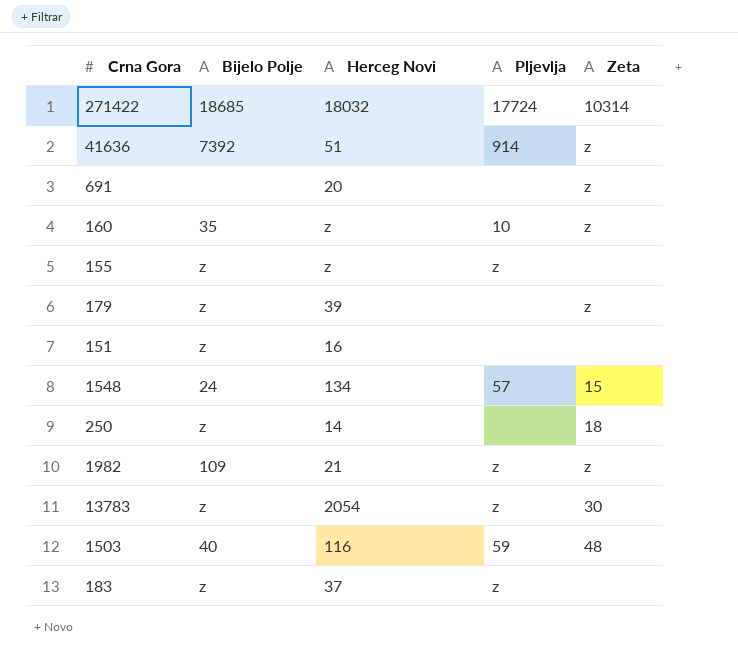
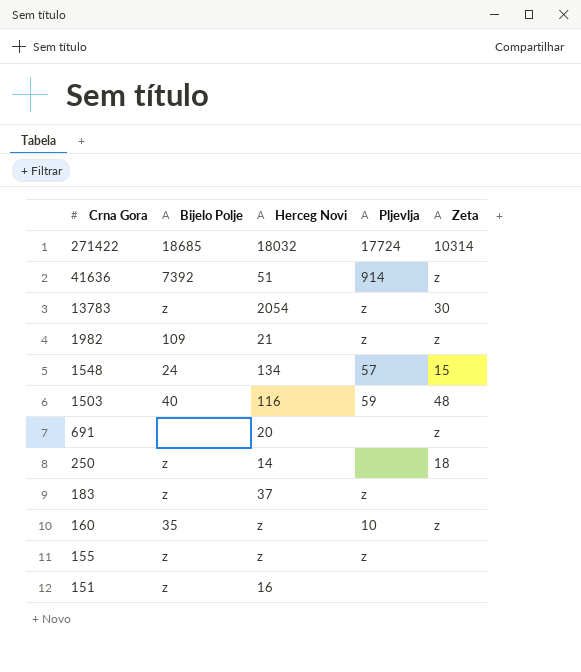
row order: none -> Crna Gora descending
row 179: z | 39 | none | z -> none

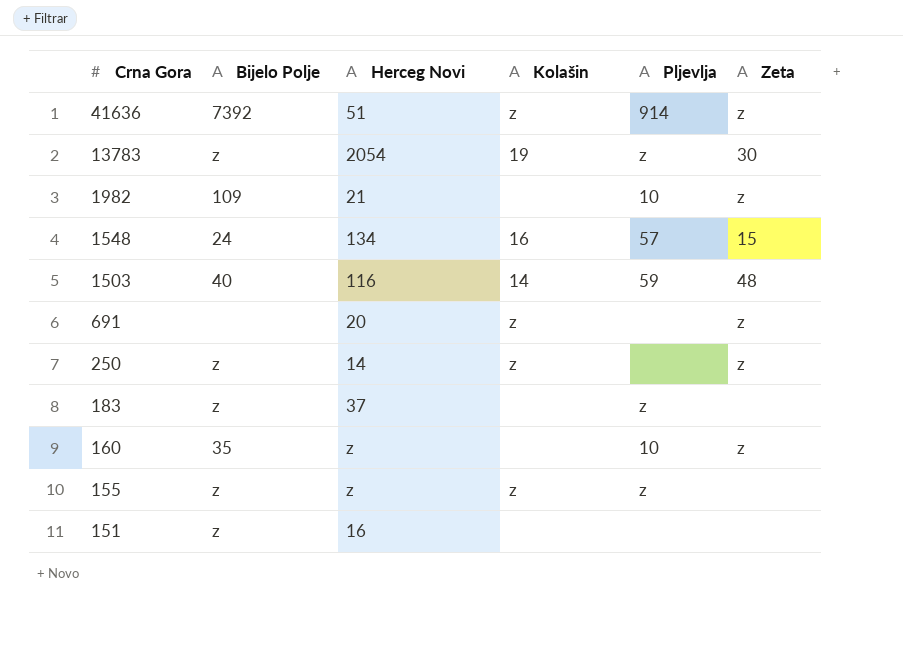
column Kolašin | position: none -> 4
row 271422: 18685 | 18032 | 17724 | 10314 -> none
1982 | Pljevlja: z -> 10
250 | Zeta: 18 -> z

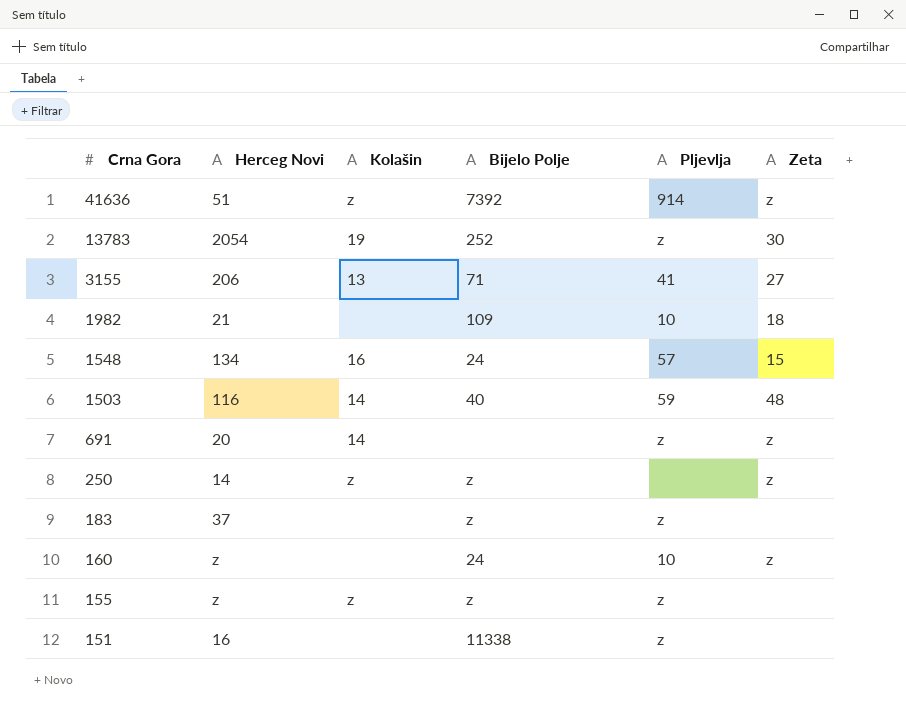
column Bijelo Polje | position: 2 -> 4
13783 | Bijelo Polje: z -> 252
row 3155: none -> 206 | 13 | 71 | 41 | 27
1982 | Zeta: z -> 18
691 | Kolašin: z -> 14
691 | Pljevlja: none -> z
160 | Bijelo Polje: 35 -> 24
151 | Bijelo Polje: z -> 11338
151 | Pljevlja: none -> z

